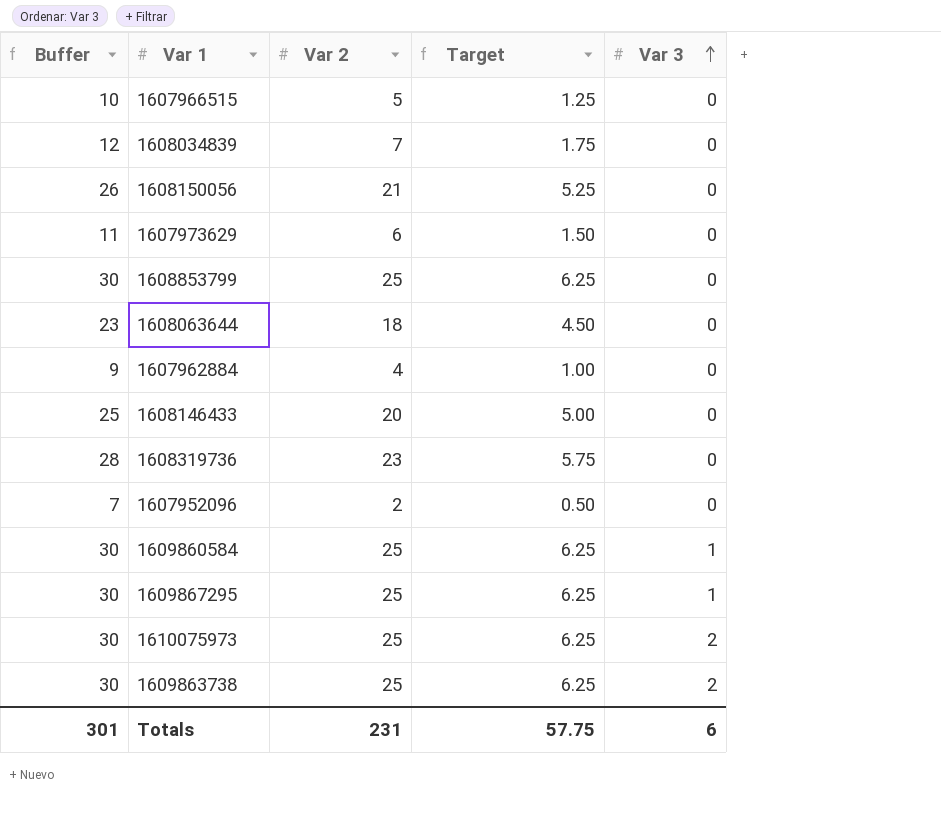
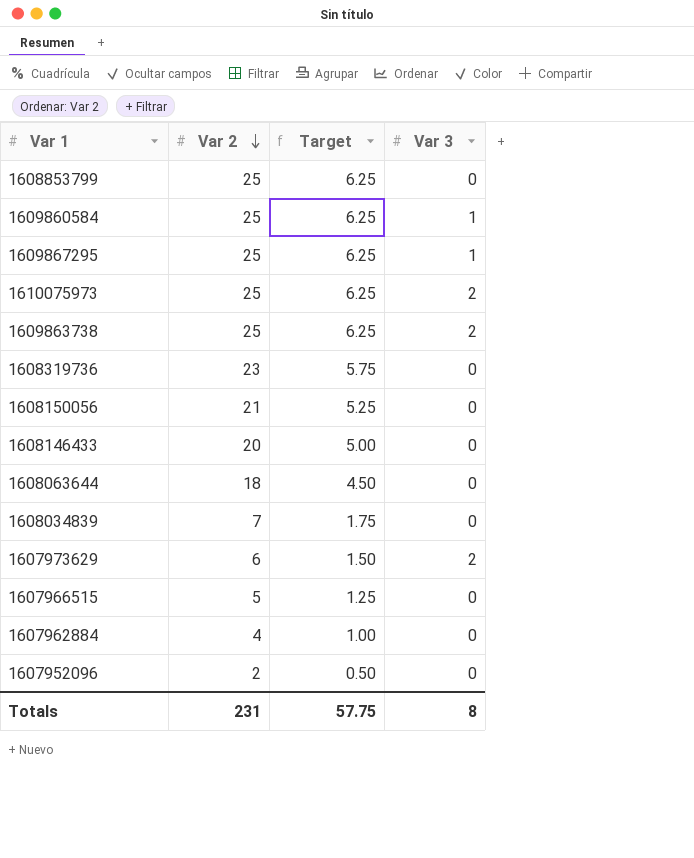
row order: Var 3 ascending -> Var 2 descending
column Buffer | formula: [Var 2] + 5 -> none
1607973629 | Var 3: 0 -> 2
Totals | Var 3: 6 -> 8

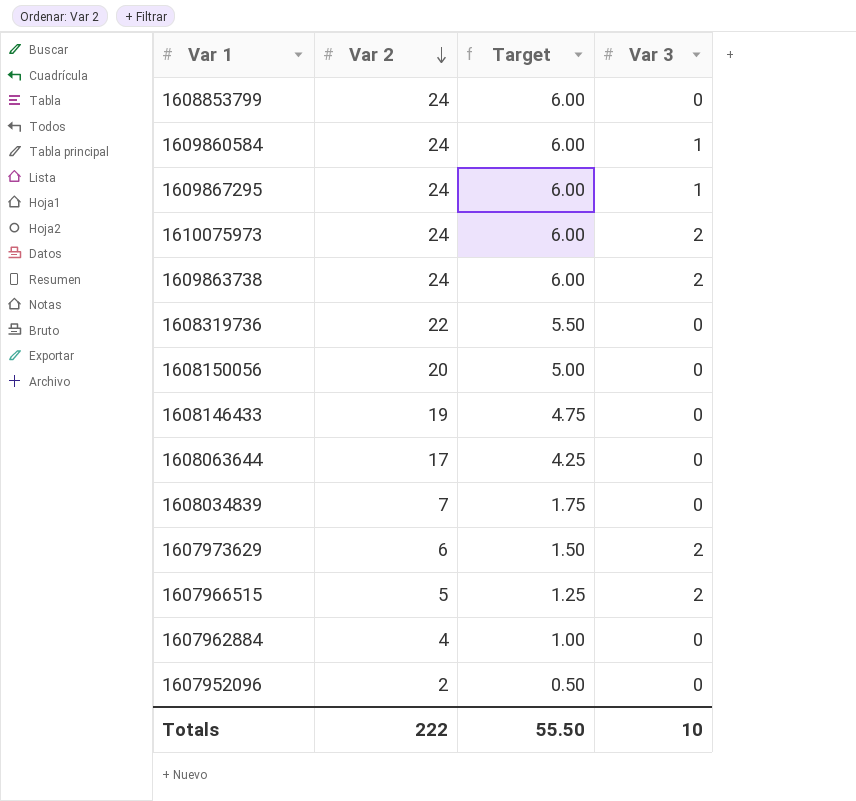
1608853799 | Var 2: 25 -> 24
1608853799 | Target: 6.25 -> 6.00
1609860584 | Var 2: 25 -> 24
1609860584 | Target: 6.25 -> 6.00
1609867295 | Var 2: 25 -> 24
1609867295 | Target: 6.25 -> 6.00
1610075973 | Var 2: 25 -> 24
1610075973 | Target: 6.25 -> 6.00
1609863738 | Var 2: 25 -> 24
1609863738 | Target: 6.25 -> 6.00
1608319736 | Var 2: 23 -> 22
1608319736 | Target: 5.75 -> 5.50
1608150056 | Var 2: 21 -> 20
1608150056 | Target: 5.25 -> 5.00
1608146433 | Var 2: 20 -> 19
1608146433 | Target: 5.00 -> 4.75
1608063644 | Var 2: 18 -> 17
1608063644 | Target: 4.50 -> 4.25
1607966515 | Var 3: 0 -> 2
Totals | Var 2: 231 -> 222
Totals | Target: 57.75 -> 55.50
Totals | Var 3: 8 -> 10

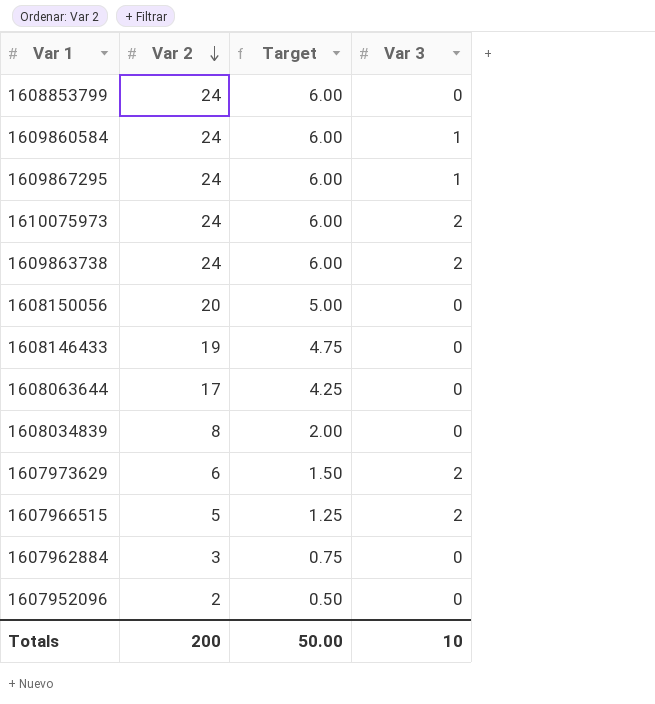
row 1608319736: 22 | 5.50 | 0 -> none
1608034839 | Var 2: 7 -> 8
1608034839 | Target: 1.75 -> 2.00
1607962884 | Var 2: 4 -> 3
1607962884 | Target: 1.00 -> 0.75
Totals | Var 2: 222 -> 200
Totals | Target: 55.50 -> 50.00

